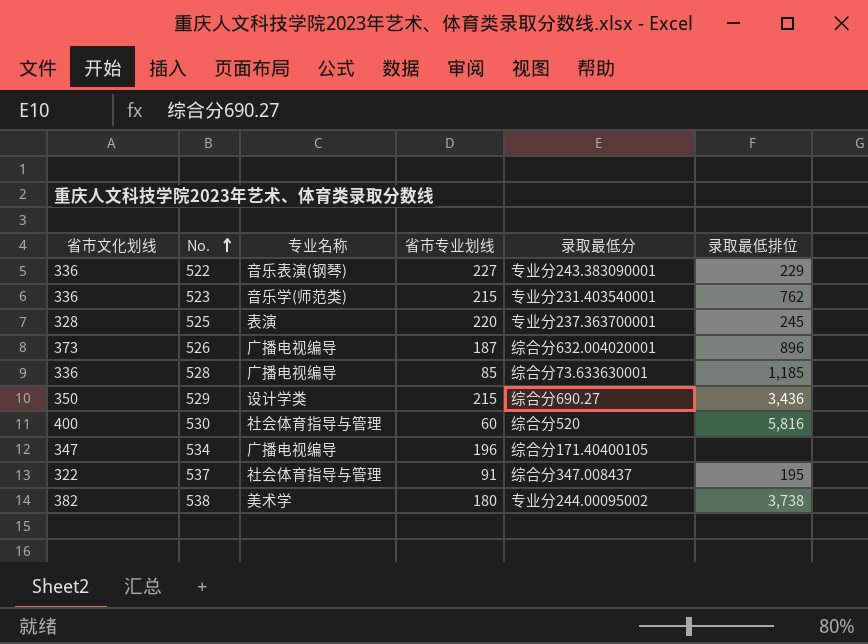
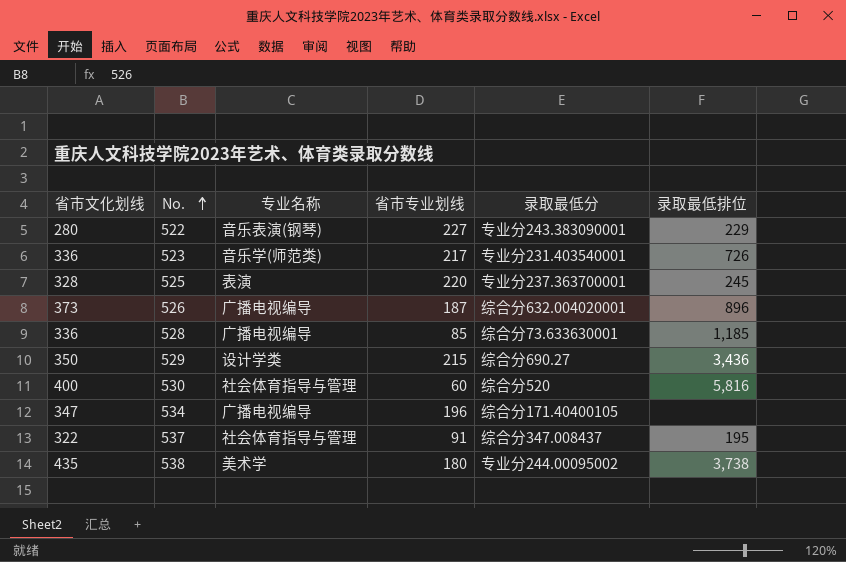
522 | 省市文化划线: 336 -> 280
523 | 省市专业划线: 215 -> 217
523 | 录取最低排位: 762 -> 726
538 | 省市文化划线: 382 -> 435

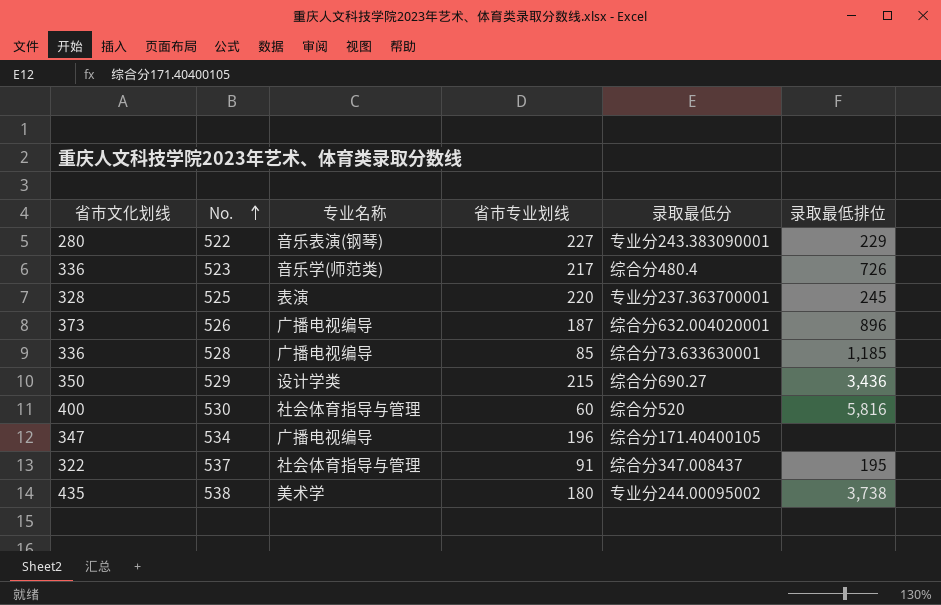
523 | 录取最低分: 专业分231.403540001 -> 综合分480.4

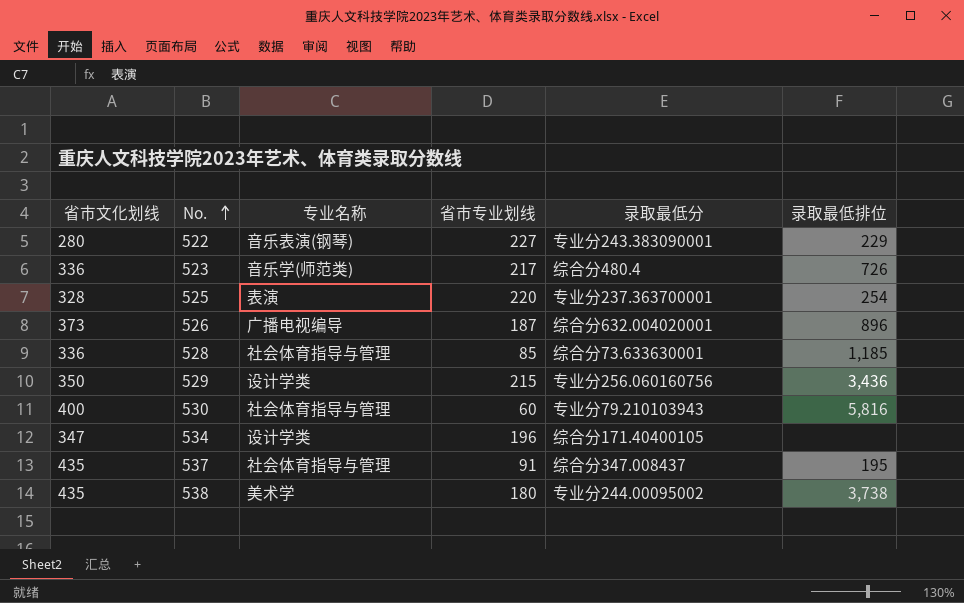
525 | 录取最低排位: 245 -> 254
528 | 专业名称: 广播电视编导 -> 社会体育指导与管理
529 | 录取最低分: 综合分690.27 -> 专业分256.060160756
530 | 录取最低分: 综合分520 -> 专业分79.210103943
534 | 专业名称: 广播电视编导 -> 设计学类
537 | 省市文化划线: 322 -> 435

